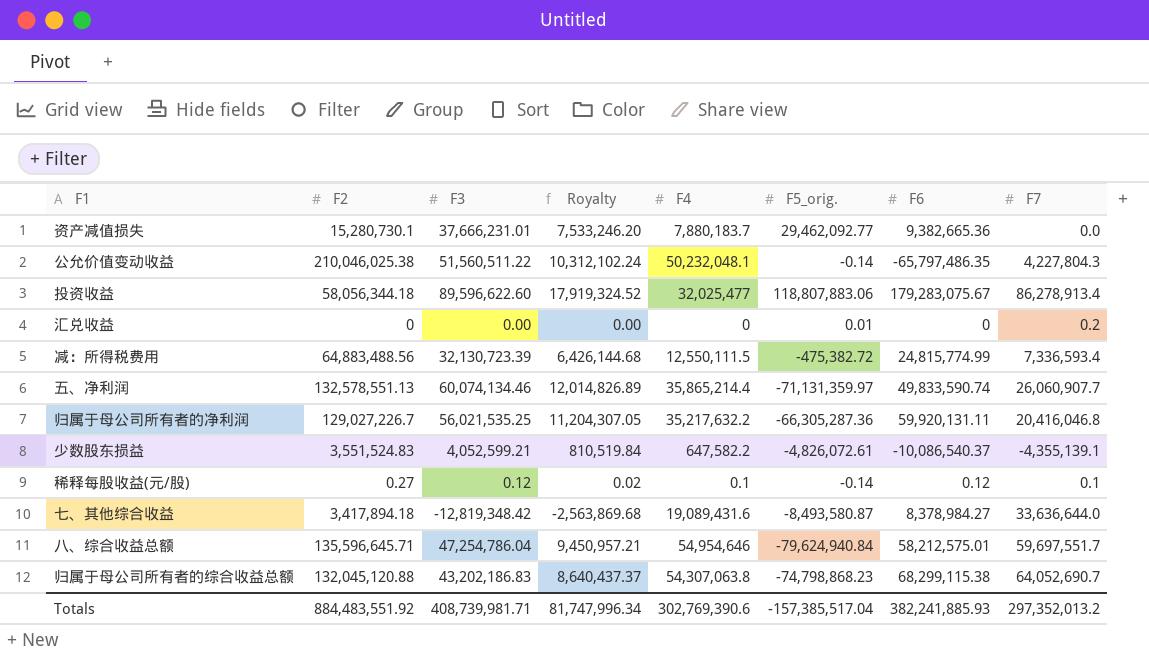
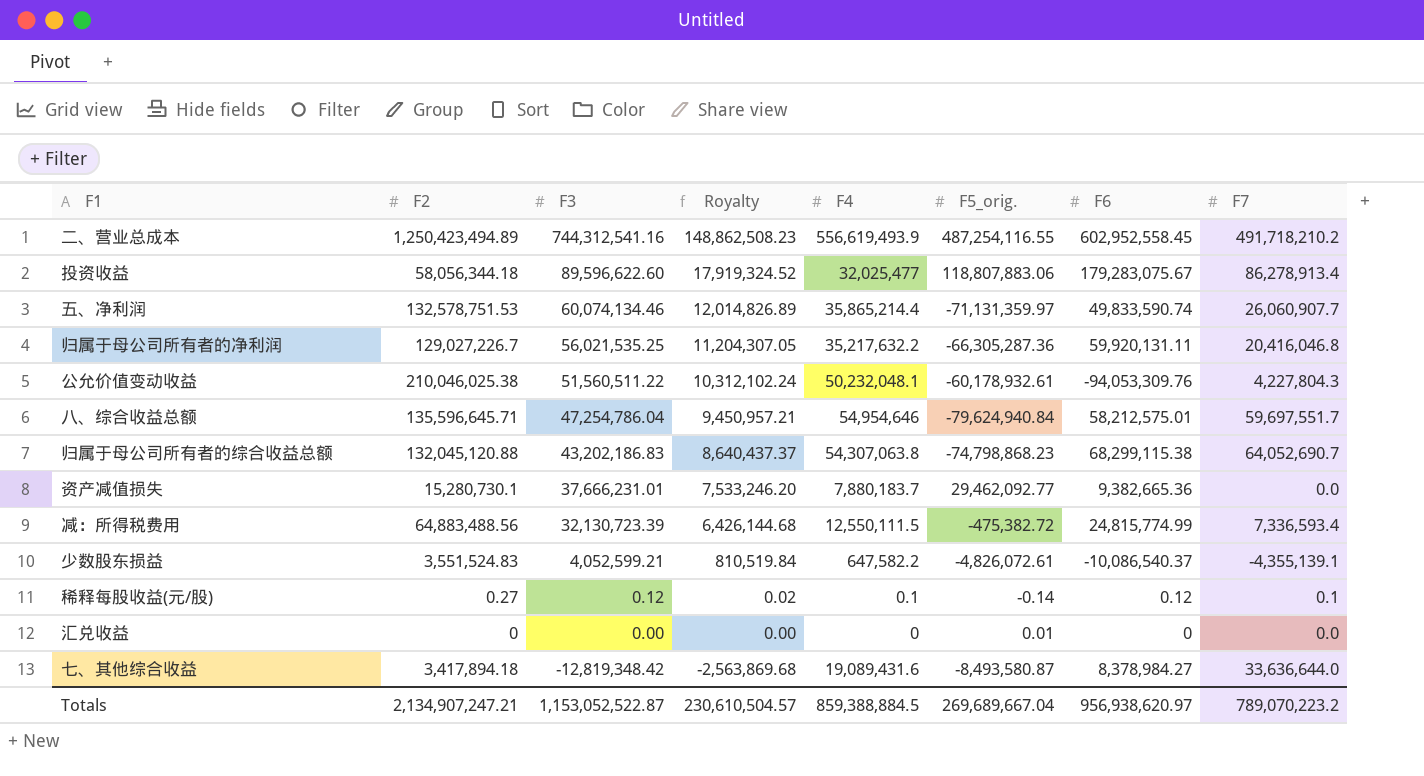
row order: none -> F3 descending
row 二、营业总成本: none -> 1,250,423,494.89 | 744,312,541.16 | 148,862,508.23 | 556,619,493.9 | 487,254,116.55 | 602,952,558.45 | 491,718,210.2
五、净利润 | F2: 132,578,551.13 -> 132,578,751.53
公允价值变动收益 | F5_orig.: -0.14 -> -60,178,932.61
公允价值变动收益 | F6: -65,797,486.35 -> -94,053,309.76
汇兑收益 | F7: 0.2 -> 0.0
Totals | F2: 884,483,551.92 -> 2,134,907,247.21
Totals | F3: 408,739,981.71 -> 1,153,052,522.87
Totals | Royalty: 81,747,996.34 -> 230,610,504.57
Totals | F4: 302,769,390.6 -> 859,388,884.5
Totals | F5_orig.: -157,385,517.04 -> 269,689,667.04
Totals | F6: 382,241,885.93 -> 956,938,620.97
Totals | F7: 297,352,013.2 -> 789,070,223.2

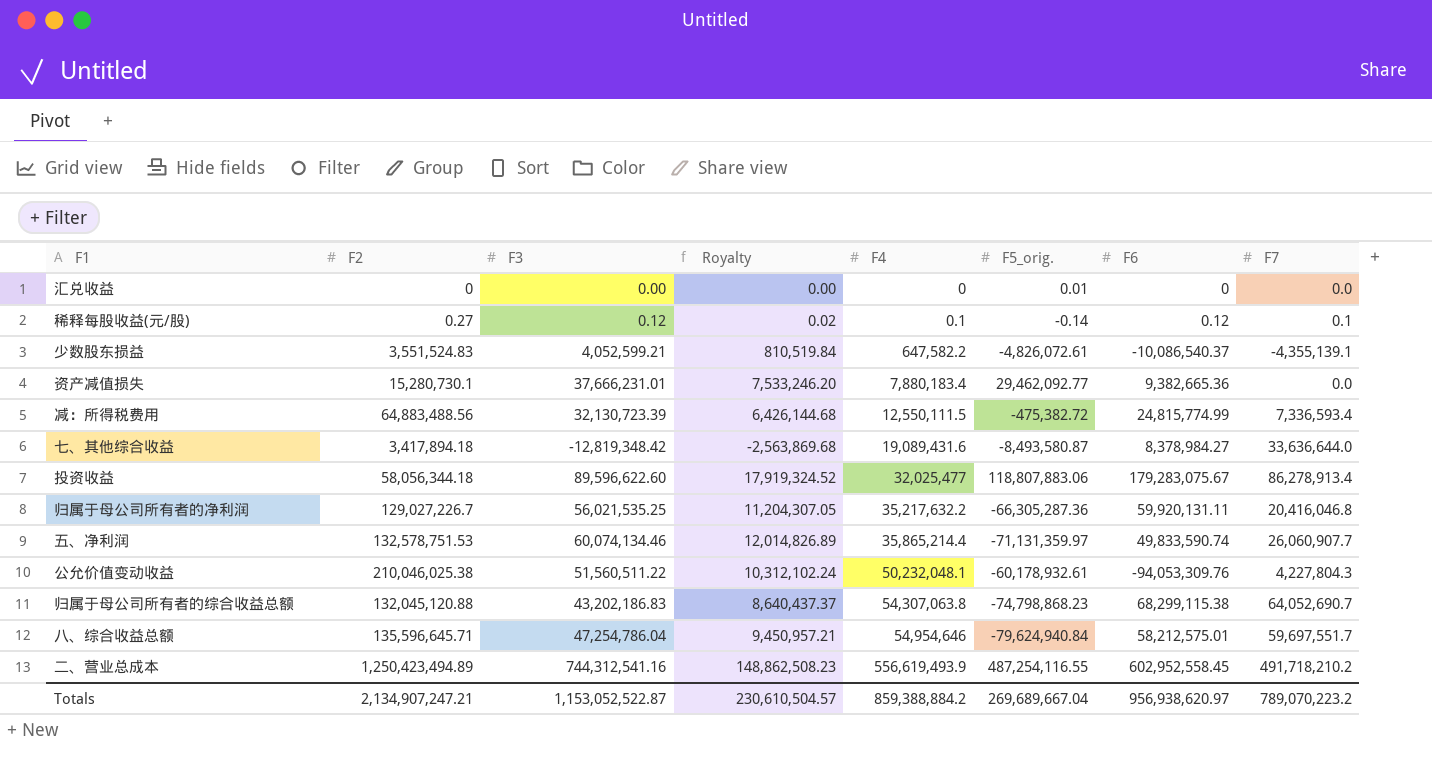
row order: F3 descending -> F4 ascending
资产减值损失 | F4: 7,880,183.7 -> 7,880,183.4
Totals | F4: 859,388,884.5 -> 859,388,884.2

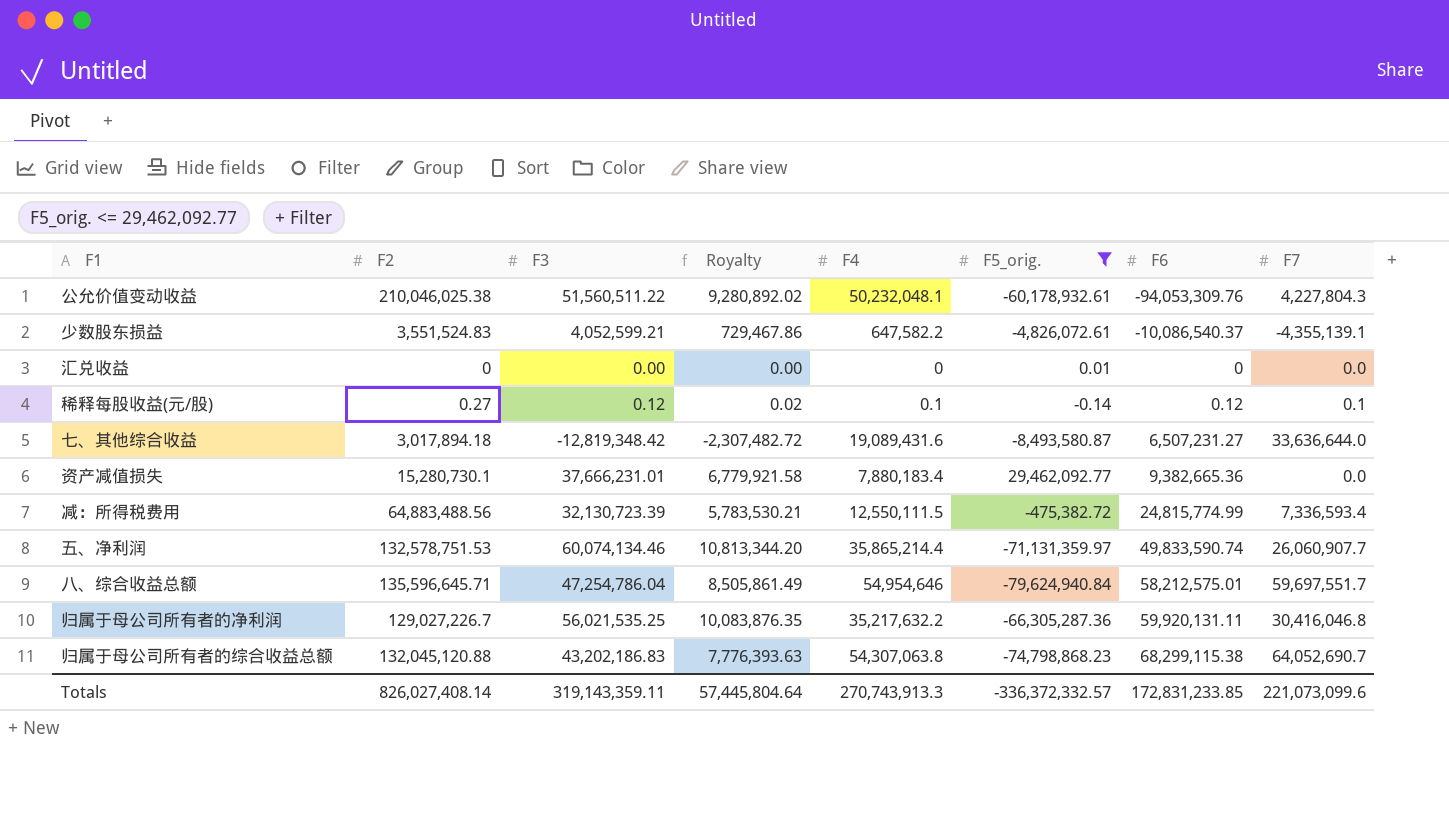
filter: none -> F5_orig. <= 29,462,092.77
row order: F4 ascending -> F6 ascending
column Royalty | formula: [F3] * 0.2 -> [F3] * 0.18
七、其他综合收益 | F2: 3,417,894.18 -> 3,017,894.18
七、其他综合收益 | F6: 8,378,984.27 -> 6,507,231.27
归属于母公司所有者的净利润 | F7: 20,416,046.8 -> 30,416,046.8
Totals | F2: 2,134,907,247.21 -> 826,027,408.14
Totals | F3: 1,153,052,522.87 -> 319,143,359.11
Totals | Royalty: 230,610,504.57 -> 57,445,804.64
Totals | F4: 859,388,884.2 -> 270,743,913.3
Totals | F5_orig.: 269,689,667.04 -> -336,372,332.57
Totals | F6: 956,938,620.97 -> 172,831,233.85
Totals | F7: 789,070,223.2 -> 221,073,099.6

